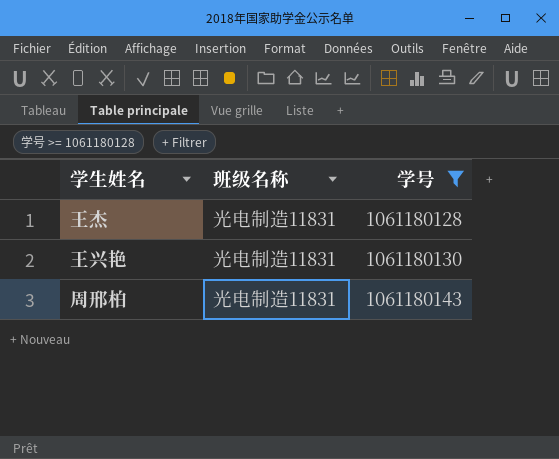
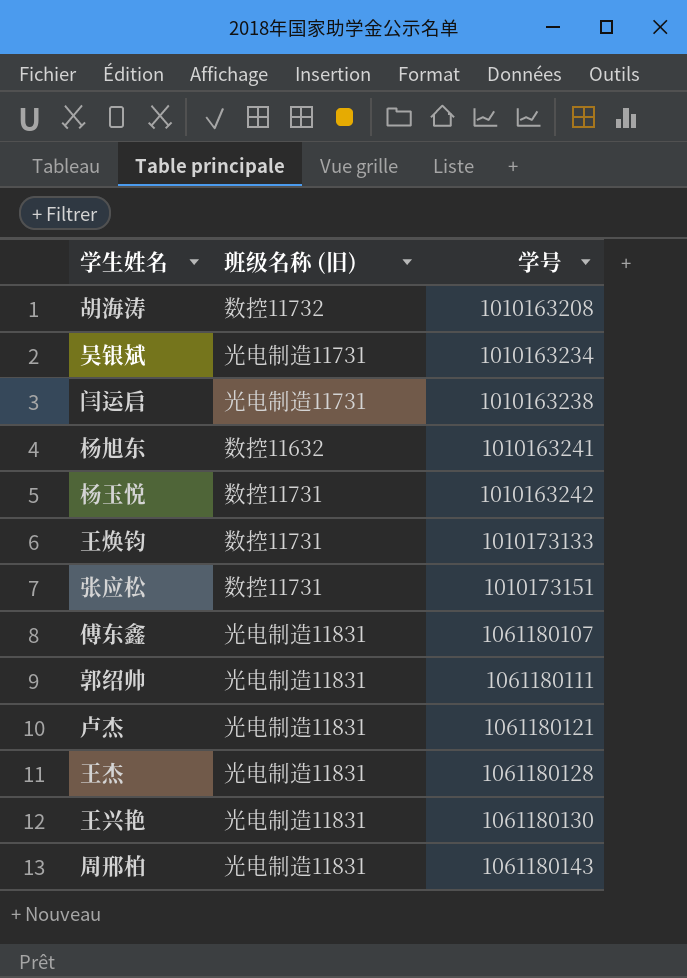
filter: 学号 >= 1061180128 -> none
column name: 班级名称 -> 班级名称 (旧)

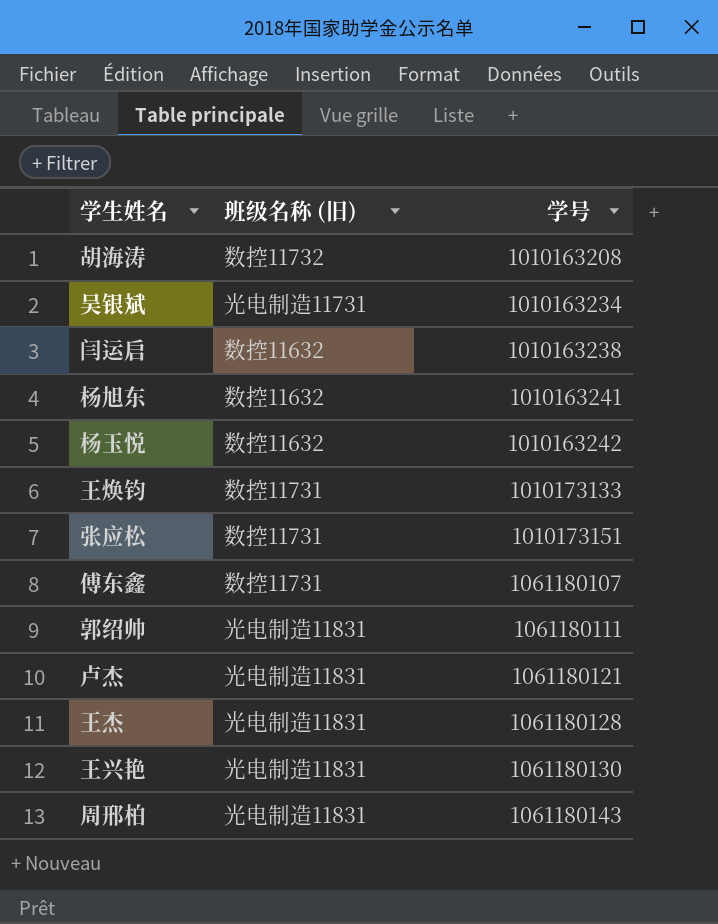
闫运启 | 班级名称 (旧): 光电制造11731 -> 数控11632
杨玉悦 | 班级名称 (旧): 数控11731 -> 数控11632
傅东鑫 | 班级名称 (旧): 光电制造11831 -> 数控11731

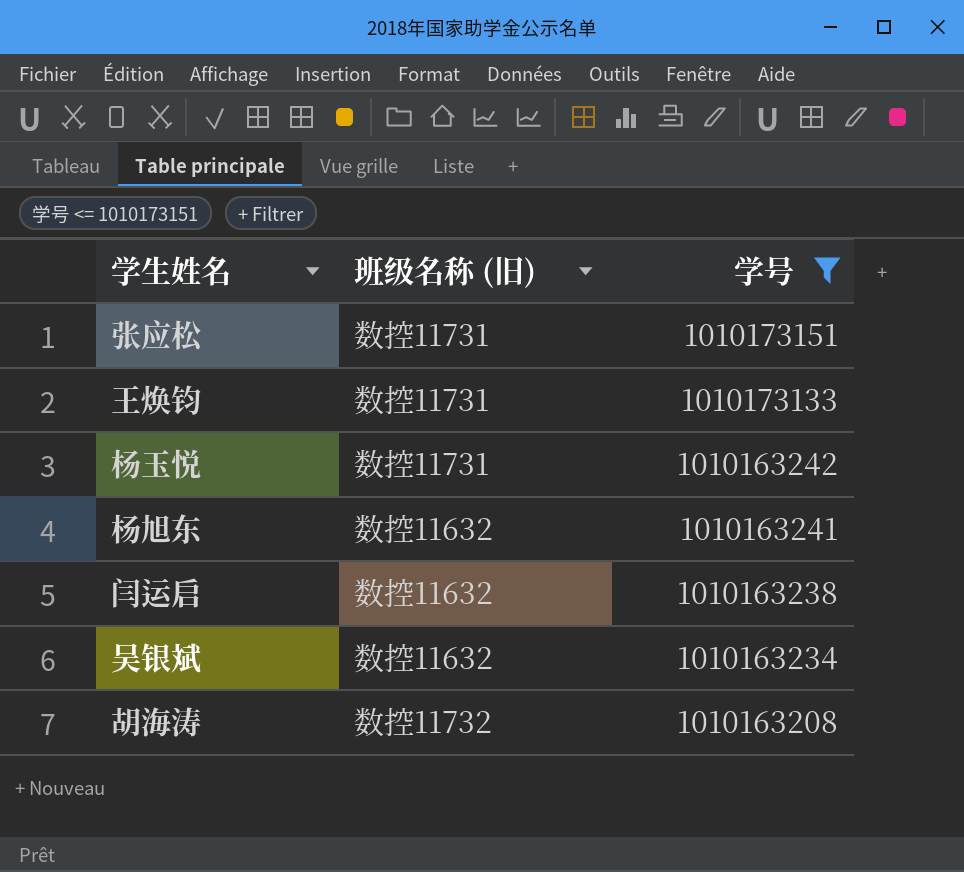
filter: none -> 学号 <= 1010173151
row order: 学号 ascending -> 学号 descending
杨玉悦 | 班级名称 (旧): 数控11632 -> 数控11731
吴银斌 | 班级名称 (旧): 光电制造11731 -> 数控11632

